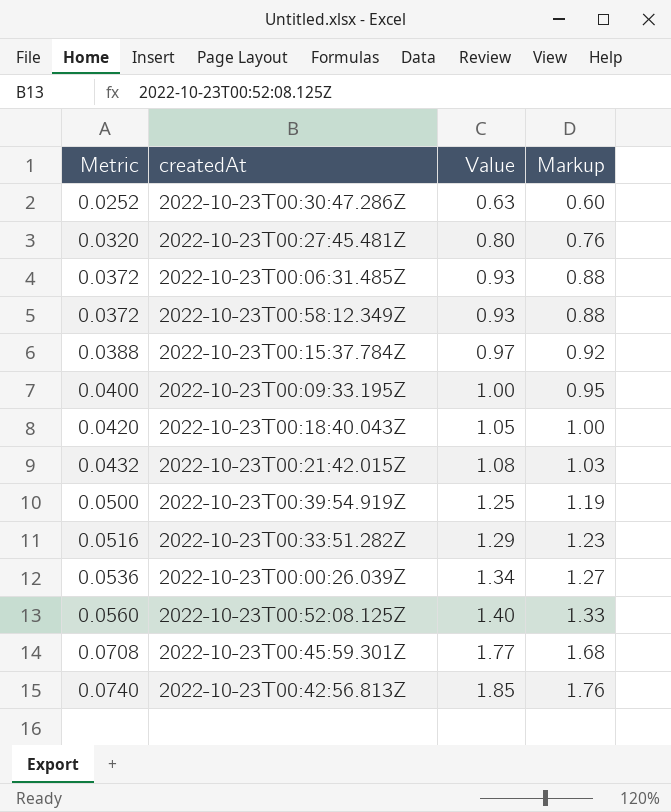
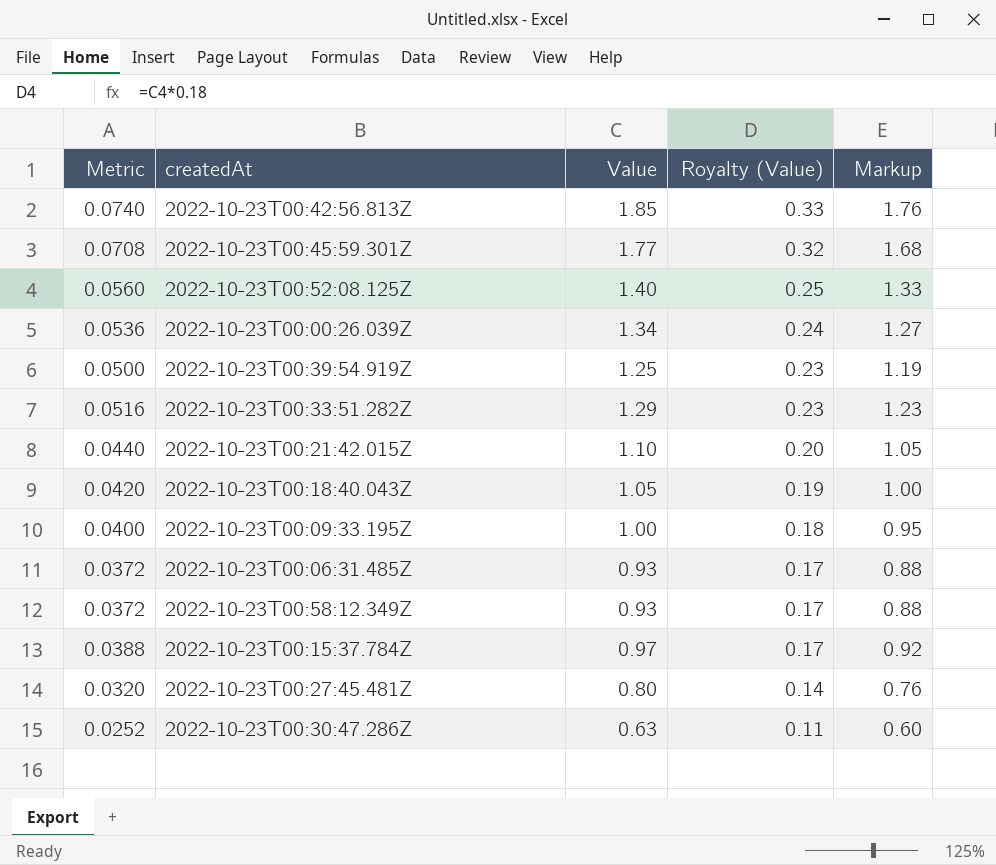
row order: Metric ascending -> Royalty (Value) descending
column Royalty (Value) | formula: none -> [Value] * 0.18
2022-10-23T00:21:42.015Z | Metric: 0.0432 -> 0.0440
2022-10-23T00:21:42.015Z | Value: 1.08 -> 1.10
2022-10-23T00:21:42.015Z | Markup: 1.03 -> 1.05

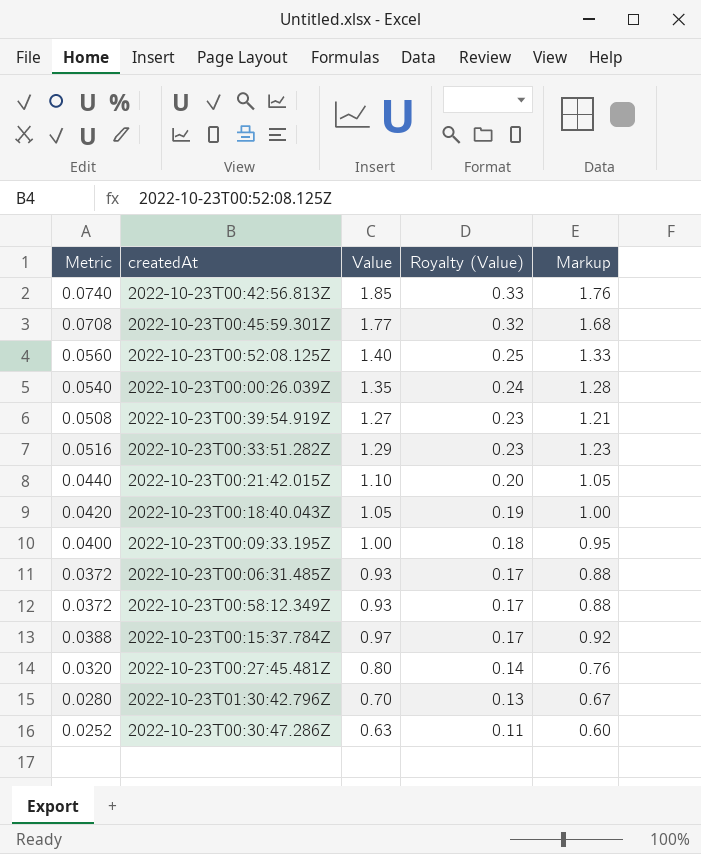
2022-10-23T00:00:26.039Z | Metric: 0.0536 -> 0.0540
2022-10-23T00:00:26.039Z | Value: 1.34 -> 1.35
2022-10-23T00:00:26.039Z | Markup: 1.27 -> 1.28
2022-10-23T00:39:54.919Z | Metric: 0.0500 -> 0.0508
2022-10-23T00:39:54.919Z | Value: 1.25 -> 1.27
2022-10-23T00:39:54.919Z | Markup: 1.19 -> 1.21
row 2022-10-23T01:30:42.796Z: none -> 0.0280 | 0.70 | 0.13 | 0.67

